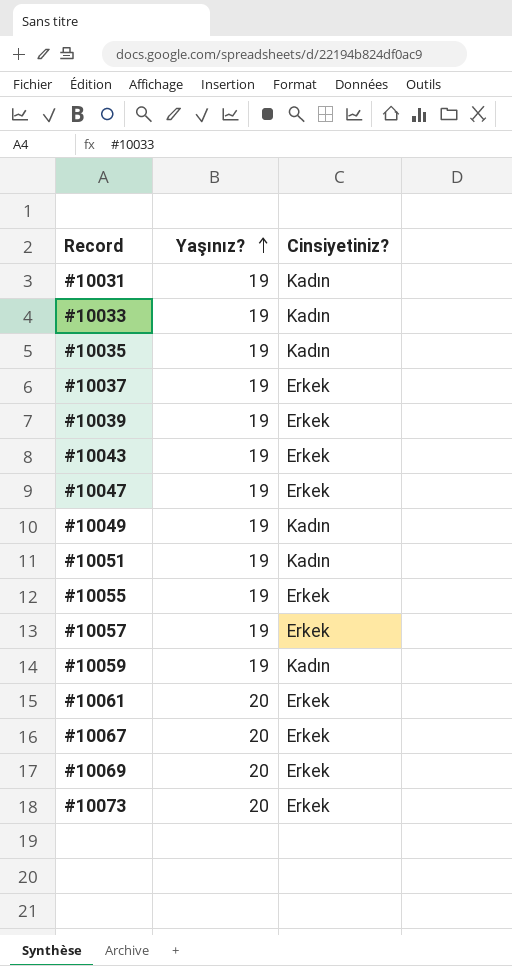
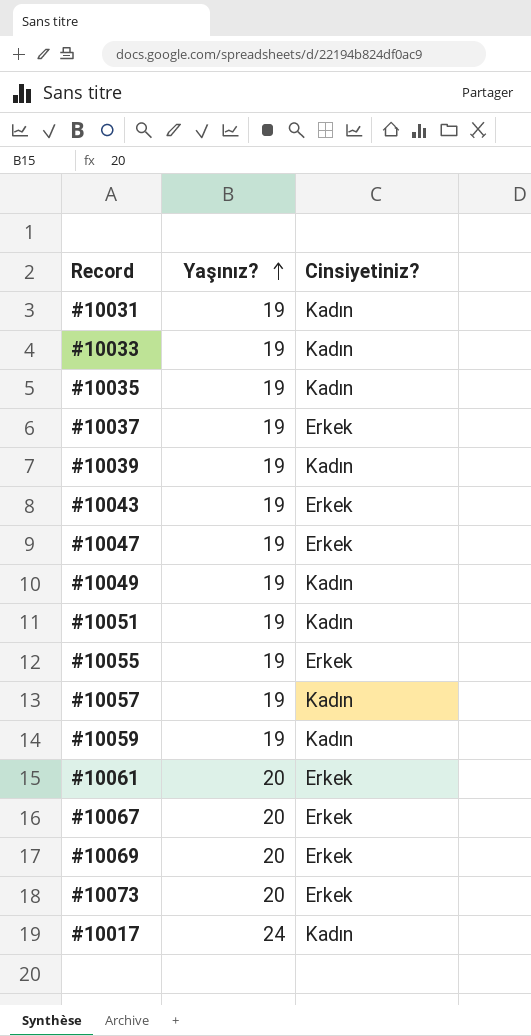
#10039 | Cinsiyetiniz?: Erkek -> Kadın
#10057 | Cinsiyetiniz?: Erkek -> Kadın
row #10017: none -> 24 | Kadın

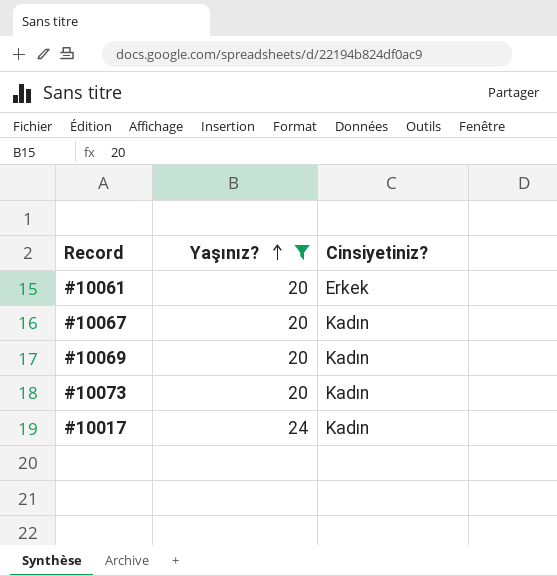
filter: none -> Yaşınız? != 19
#10067 | Cinsiyetiniz?: Erkek -> Kadın
#10069 | Cinsiyetiniz?: Erkek -> Kadın
#10073 | Cinsiyetiniz?: Erkek -> Kadın

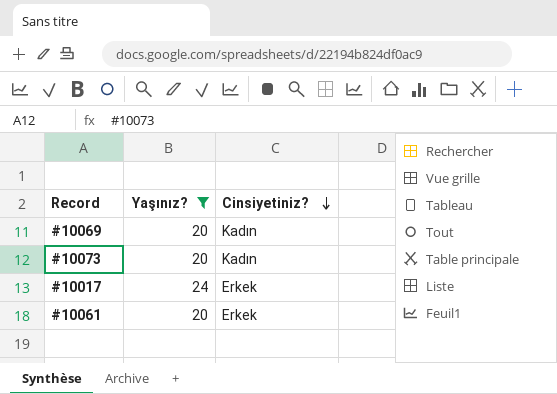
row order: Yaşınız? ascending -> Cinsiyetiniz? descending
row #10067: 20 | Kadın -> none
#10017 | Cinsiyetiniz?: Kadın -> Erkek

